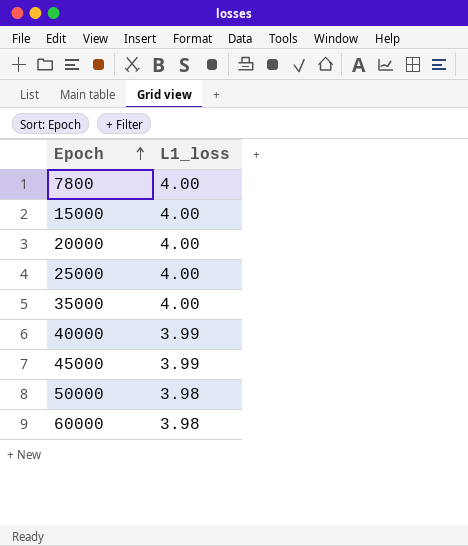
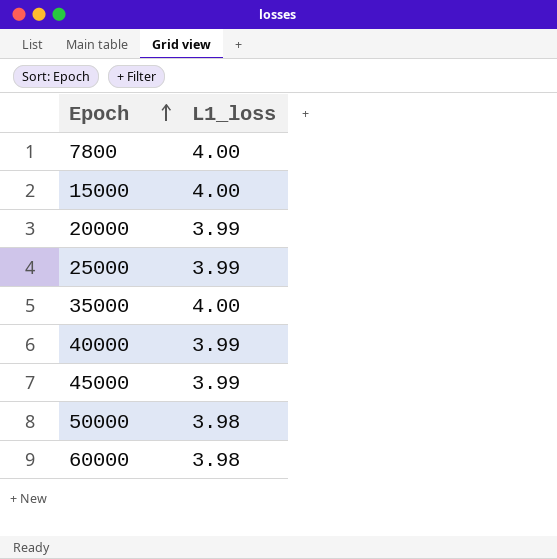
20000 | L1_loss: 4.00 -> 3.99
25000 | L1_loss: 4.00 -> 3.99

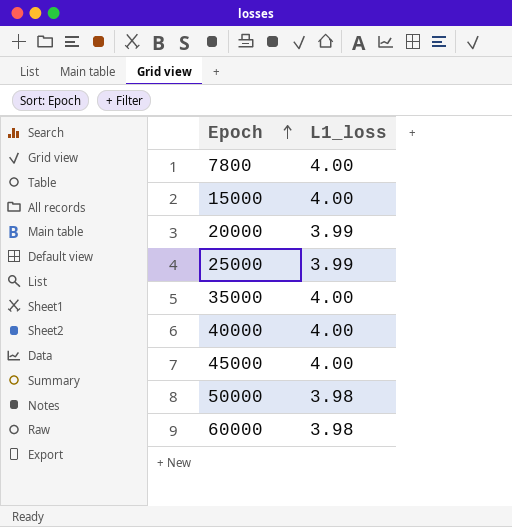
40000 | L1_loss: 3.99 -> 4.00
45000 | L1_loss: 3.99 -> 4.00

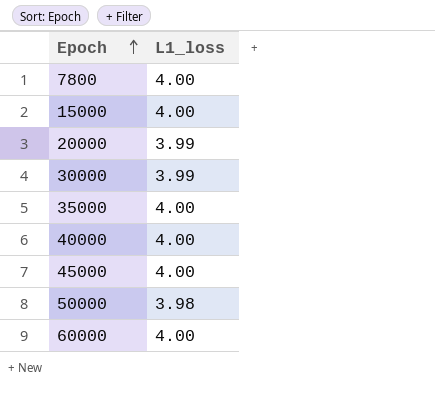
row 25000: 3.99 -> none
row 30000: none -> 3.99
60000 | L1_loss: 3.98 -> 4.00

